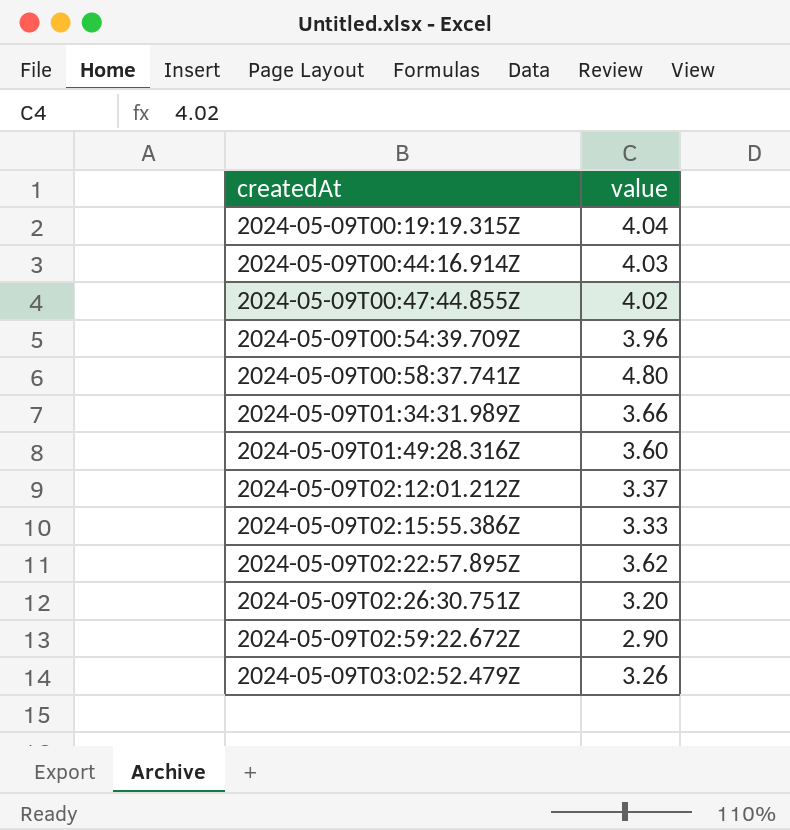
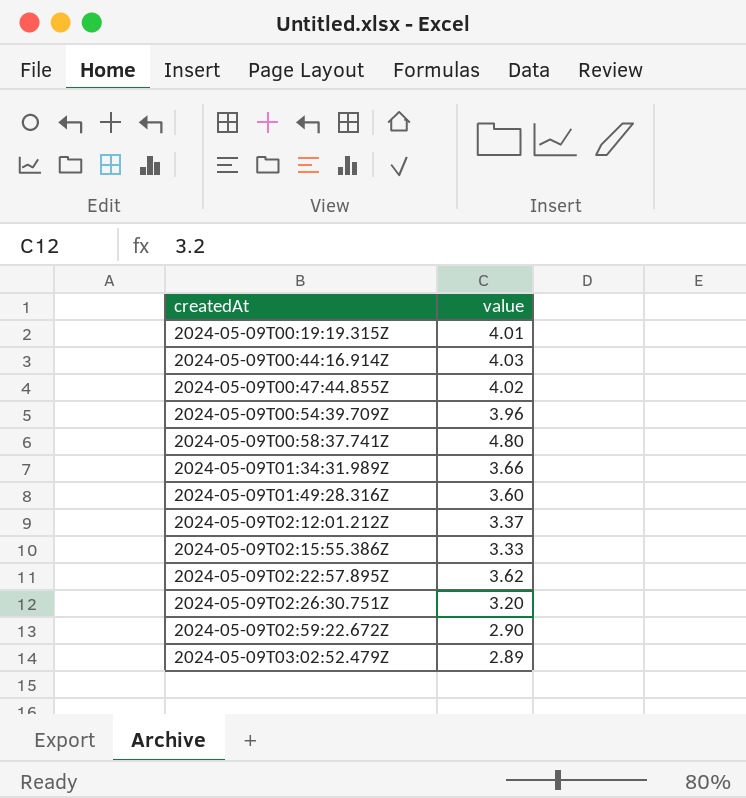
2024-05-09T00:19:19.315Z | value: 4.04 -> 4.01
2024-05-09T03:02:52.479Z | value: 3.26 -> 2.89

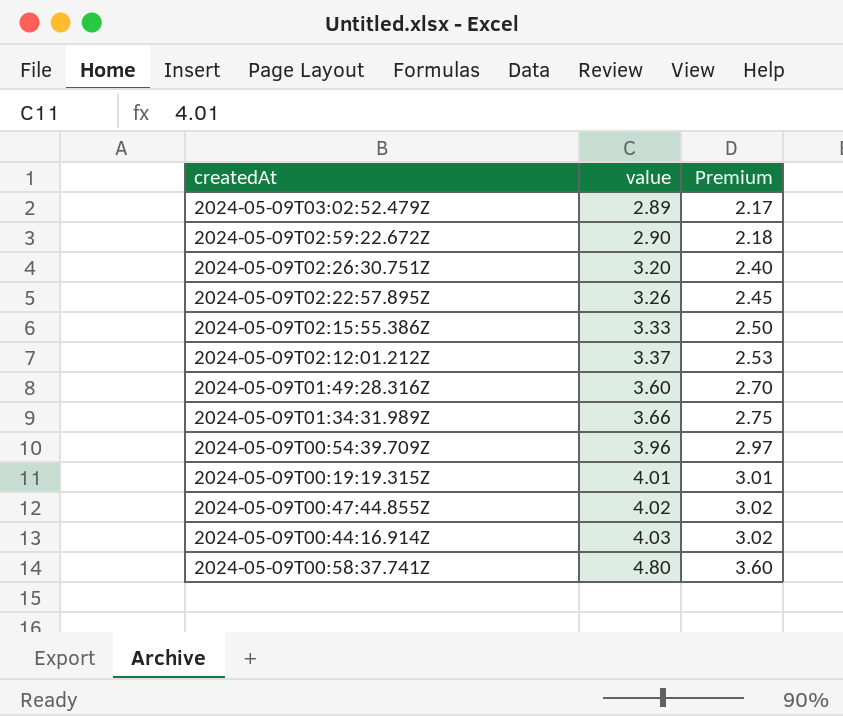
row order: createdAt ascending -> value ascending
column Premium | formula: none -> [value] * 0.75
2024-05-09T02:22:57.895Z | value: 3.62 -> 3.26

